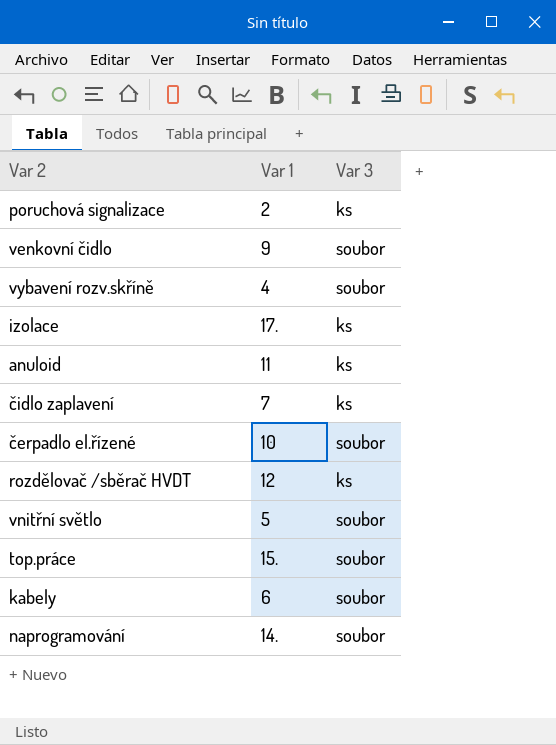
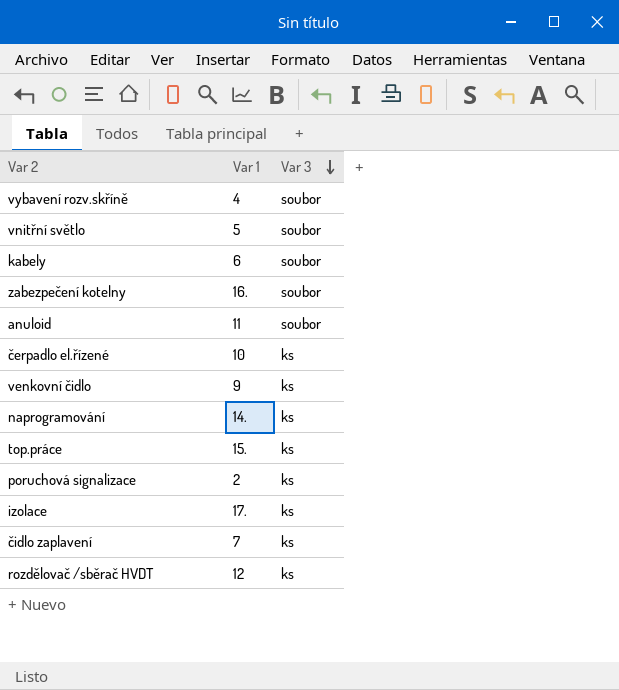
row order: none -> Var 3 descending
row zabezpečení kotelny: none -> 16. | soubor
anuloid | Var 3: ks -> soubor
čerpadlo el.řízené | Var 3: soubor -> ks
venkovní čidlo | Var 3: soubor -> ks
naprogramování | Var 3: soubor -> ks
top.práce | Var 3: soubor -> ks

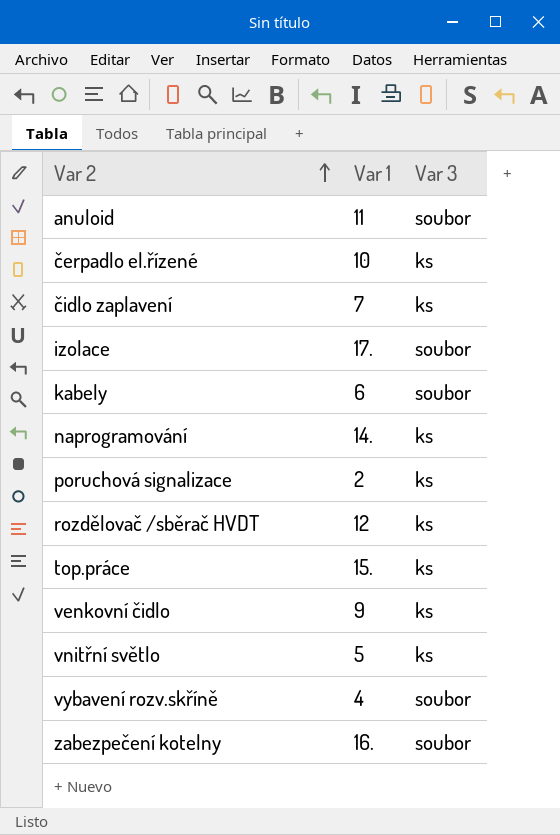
row order: Var 3 descending -> Var 2 ascending
izolace | Var 3: ks -> soubor
vnitřní světlo | Var 3: soubor -> ks

